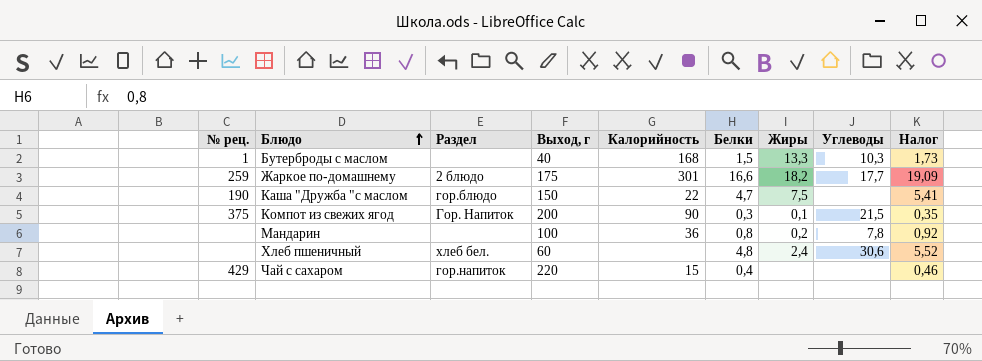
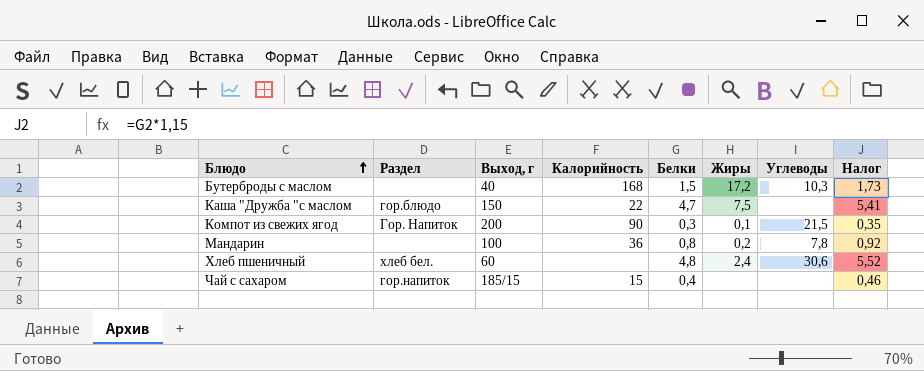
column № рец. | position: 1 -> none
row Жаркое по-домашнему: 259 | 2 блюдо | 175 | 301 | 16,6 | 18,2 | 17,7 | 19,09 -> none
Бутерброды с маслом | Жиры: 13,3 -> 17,2
Чай с сахаром | Выход, г: 220 -> 185/15

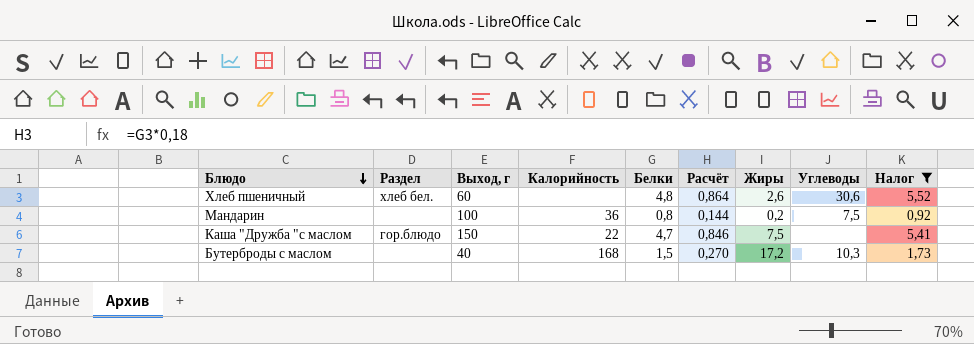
filter: none -> Налог >= 0,92
row order: Блюдо ascending -> Блюдо descending
column Расчёт | formula: none -> [Белки] * 0,18
Хлеб пшеничный | Жиры: 2,4 -> 2,6
Мандарин | Углеводы: 7,8 -> 7,5

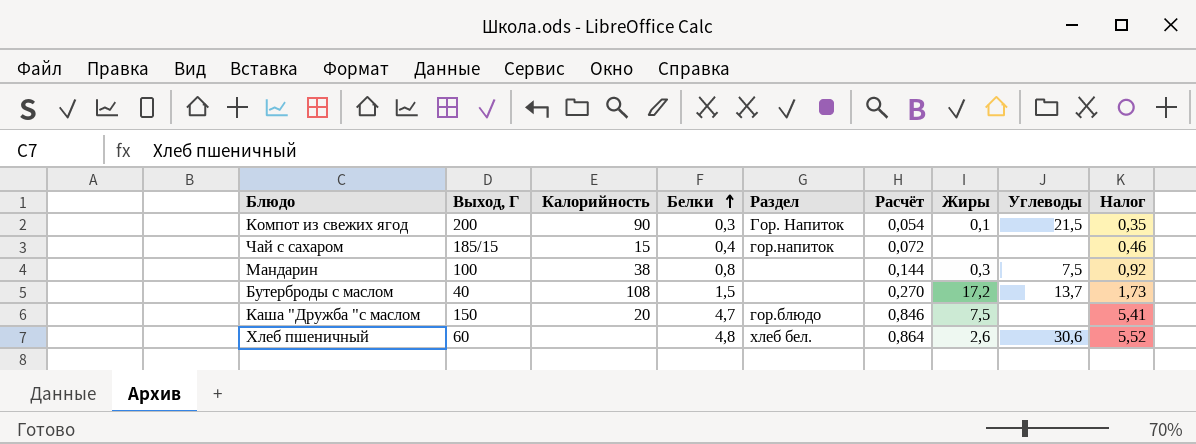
filter: Налог >= 0,92 -> none
row order: Блюдо descending -> Белки ascending
column name: Выход, г -> Выход, Г
column Раздел | position: 2 -> 5
Мандарин | Калорийность: 36 -> 38
Мандарин | Жиры: 0,2 -> 0,3
Бутерброды с маслом | Калорийность: 168 -> 108
Бутерброды с маслом | Углеводы: 10,3 -> 13,7
Каша "Дружба "с маслом | Калорийность: 22 -> 20

